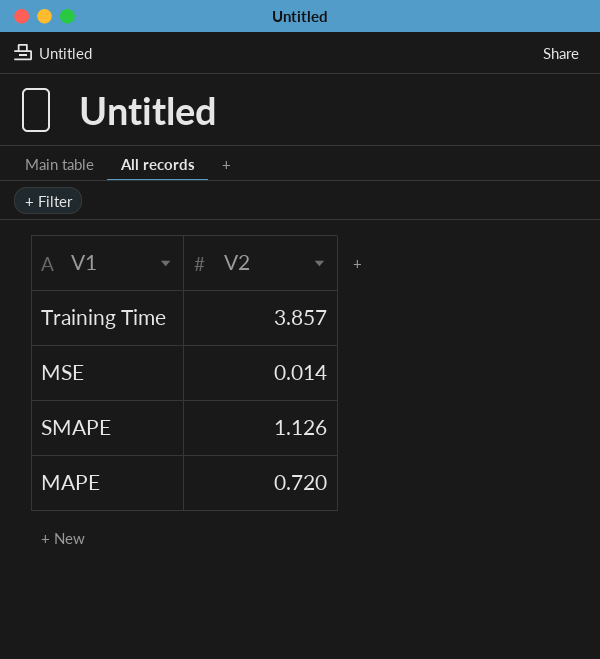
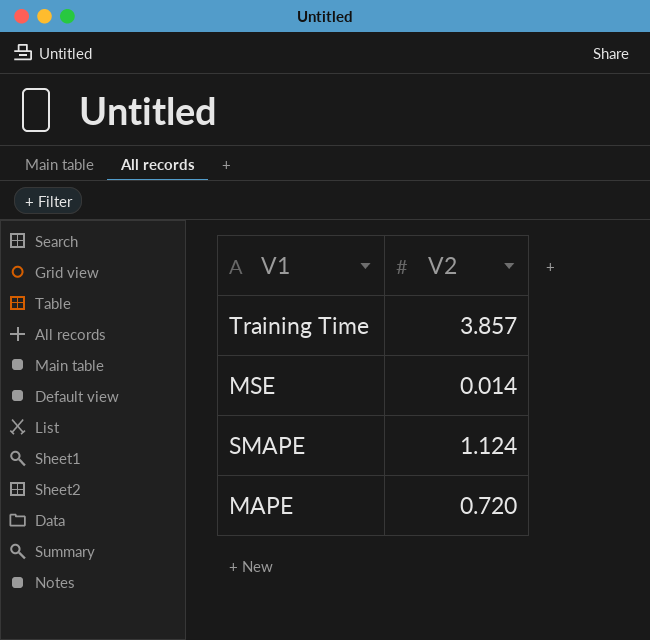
SMAPE | V2: 1.126 -> 1.124

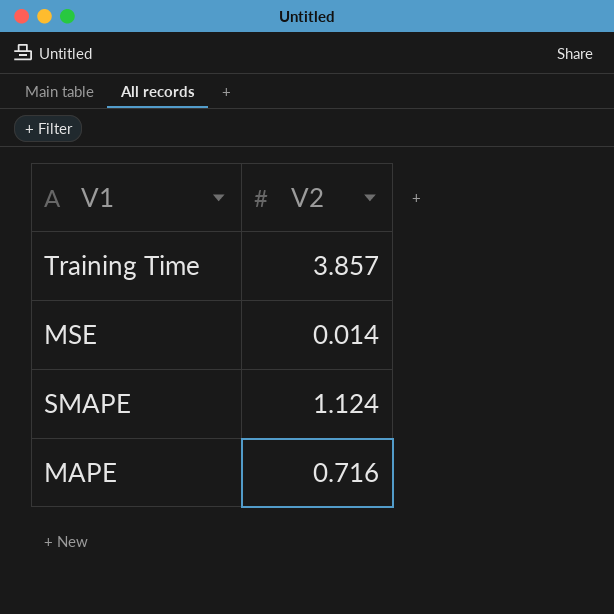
MAPE | V2: 0.720 -> 0.716

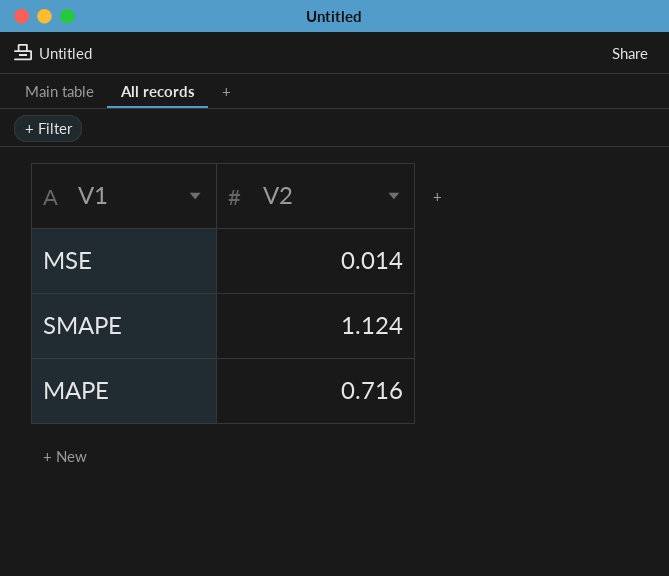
row Training Time: 3.857 -> none

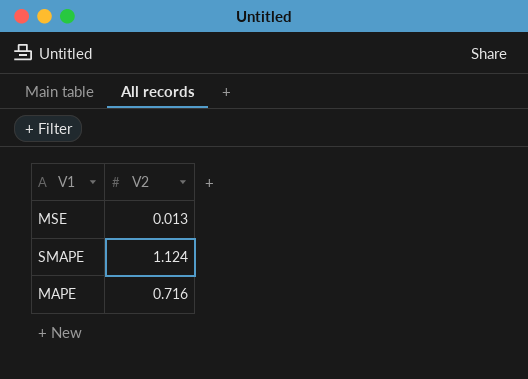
MSE | V2: 0.014 -> 0.013

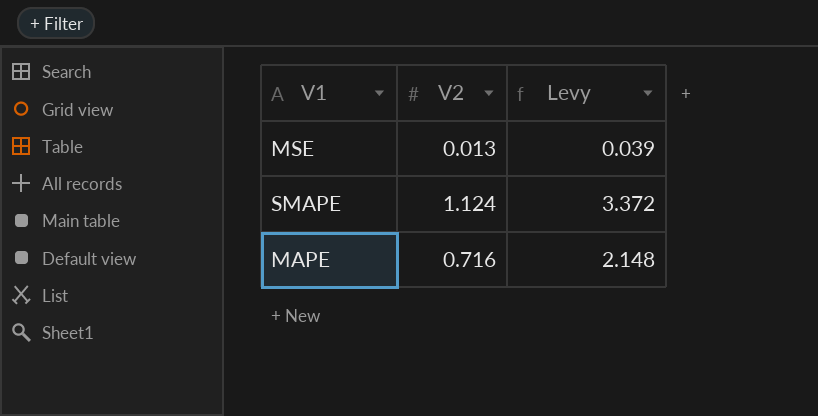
column Levy | formula: none -> [V2] * 3

